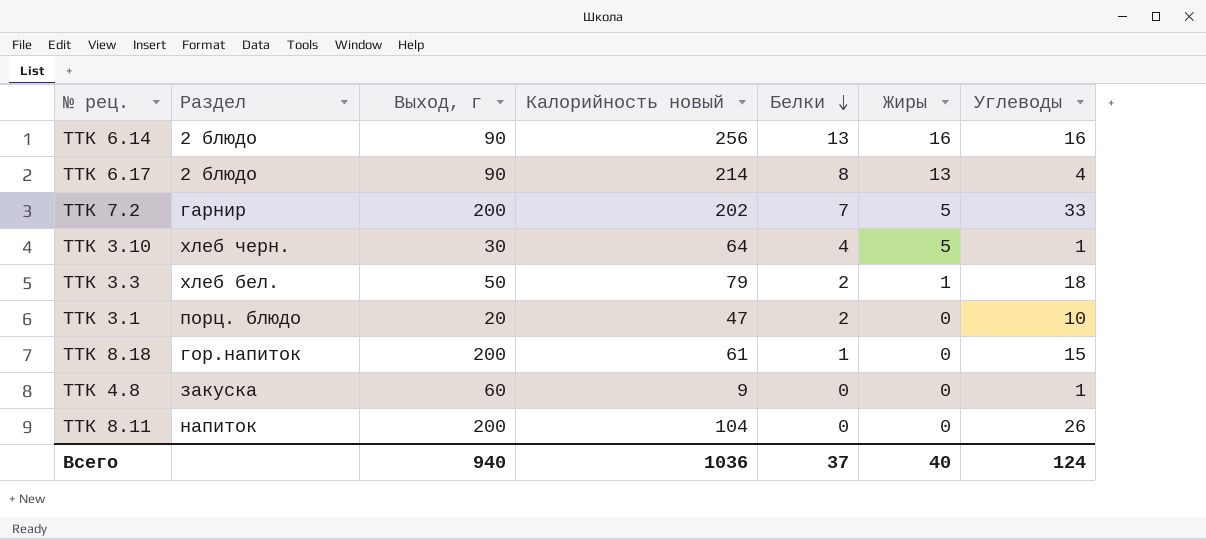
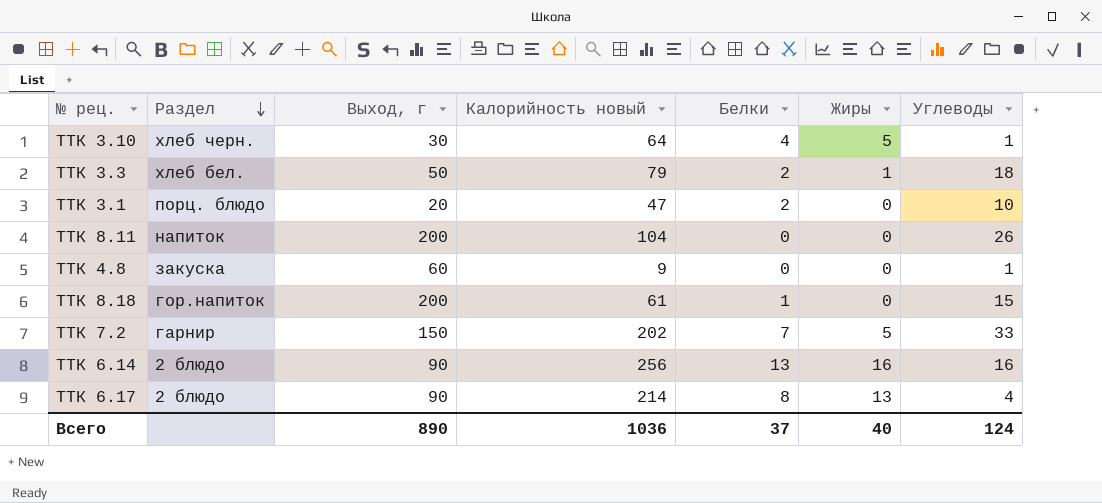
row order: Белки descending -> Раздел descending
ТТК 7.2 | Выход, г: 200 -> 150
Всего | Выход, г: 940 -> 890

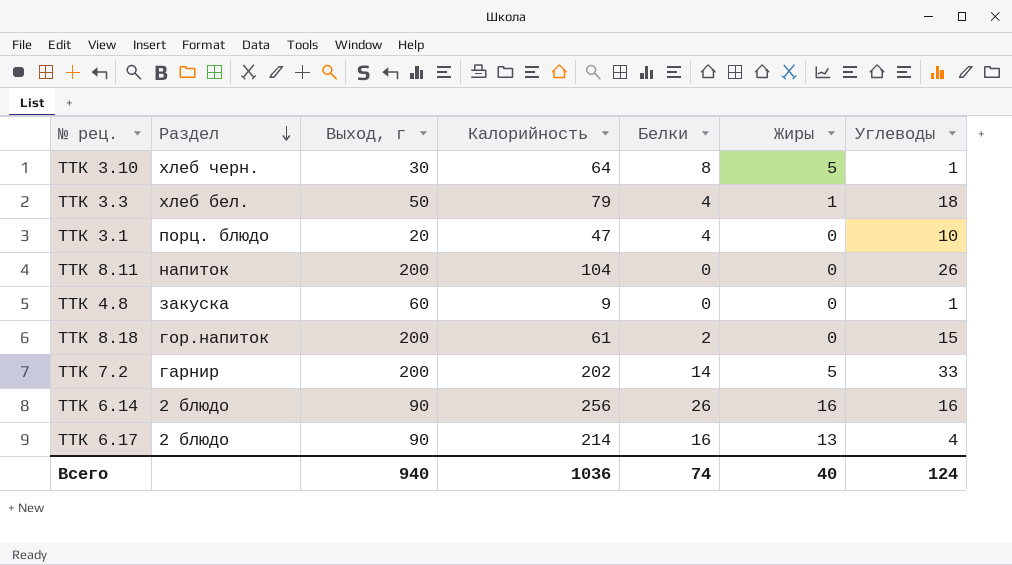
column name: Калорийность новый -> Калорийность
ТТК 3.10 | Белки: 4 -> 8
ТТК 3.3 | Белки: 2 -> 4
ТТК 3.1 | Белки: 2 -> 4
ТТК 8.18 | Белки: 1 -> 2
ТТК 7.2 | Выход, г: 150 -> 200
ТТК 7.2 | Белки: 7 -> 14
ТТК 6.14 | Белки: 13 -> 26
ТТК 6.17 | Белки: 8 -> 16
Всего | Выход, г: 890 -> 940
Всего | Белки: 37 -> 74

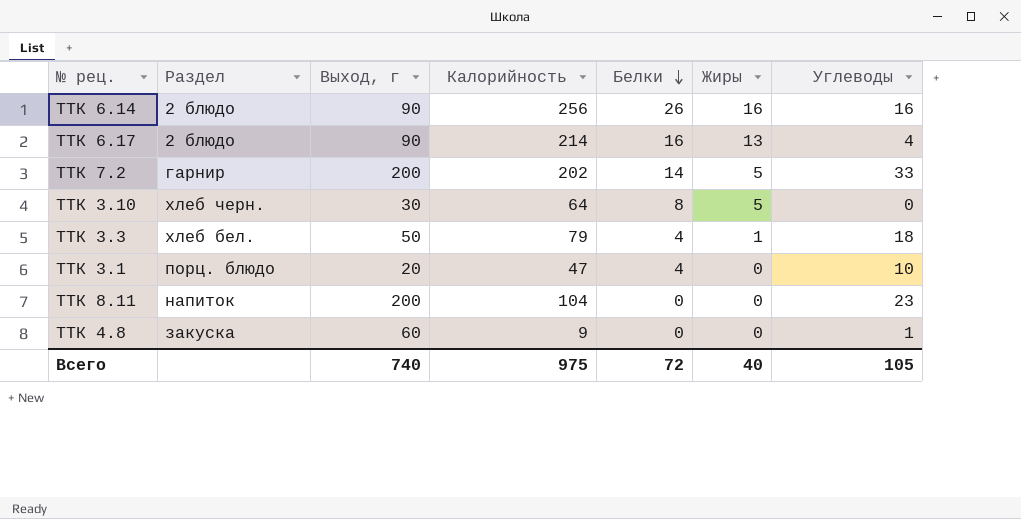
row order: Раздел descending -> Белки descending
row ТТК 8.18: гор.напиток | 200 | 61 | 2 | 0 | 15 -> none
ТТК 3.10 | Углеводы: 1 -> 0
ТТК 8.11 | Углеводы: 26 -> 23
Всего | Выход, г: 940 -> 740
Всего | Калорийность: 1036 -> 975
Всего | Белки: 74 -> 72
Всего | Углеводы: 124 -> 105

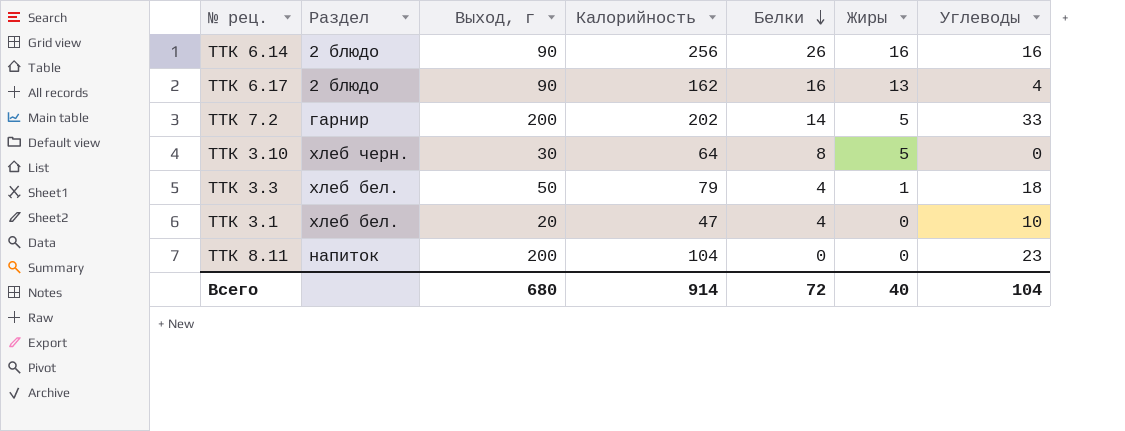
row ТТК 4.8: закуска | 60 | 9 | 0 | 0 | 1 -> none
ТТК 6.17 | Калорийность: 214 -> 162
ТТК 3.1 | Раздел: порц. блюдо -> хлеб бел.
Всего | Выход, г: 740 -> 680
Всего | Калорийность: 975 -> 914
Всего | Углеводы: 105 -> 104

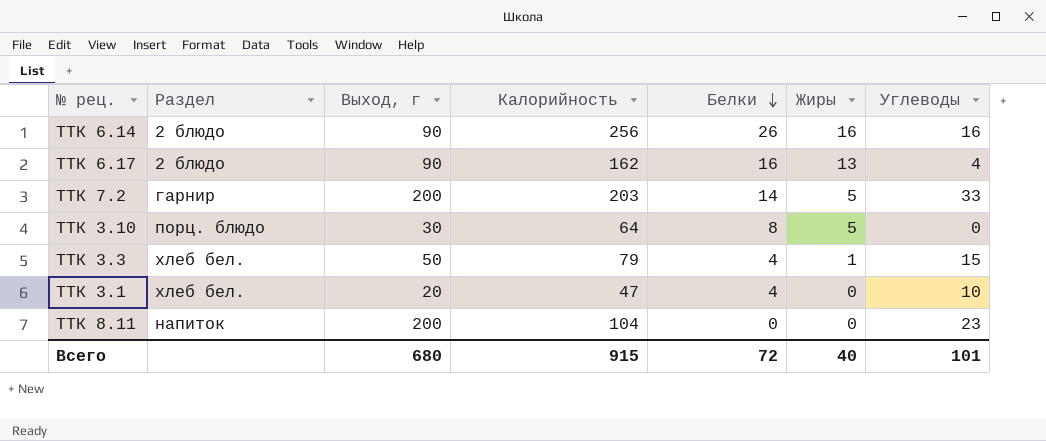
ТТК 7.2 | Калорийность: 202 -> 203
ТТК 3.10 | Раздел: хлеб черн. -> порц. блюдо
ТТК 3.3 | Углеводы: 18 -> 15
Всего | Калорийность: 914 -> 915
Всего | Углеводы: 104 -> 101

